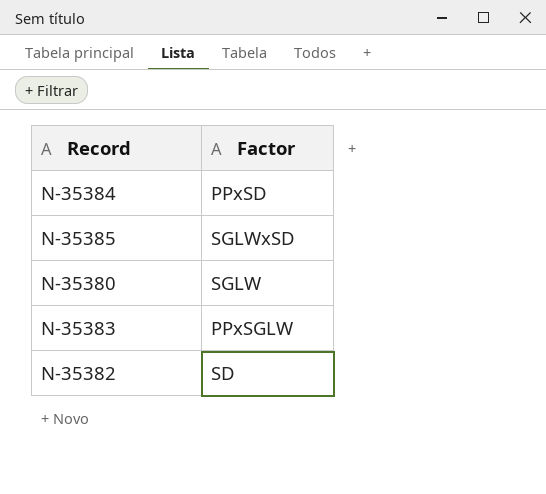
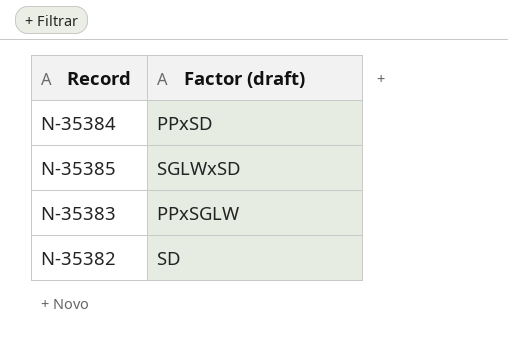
column name: Factor -> Factor (draft)
row N-35380: SGLW -> none

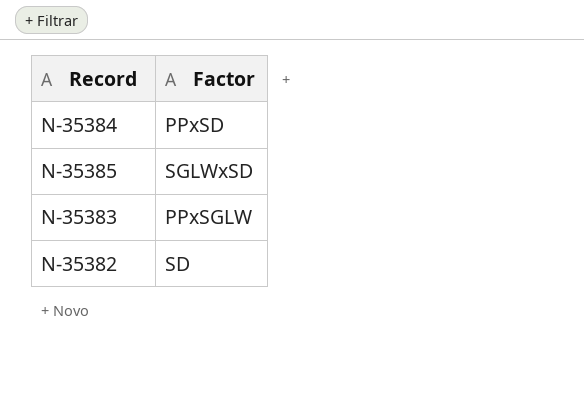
column name: Factor (draft) -> Factor

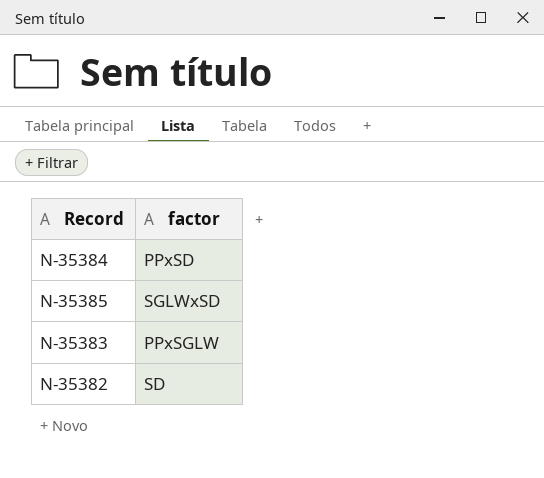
column name: Factor -> factor

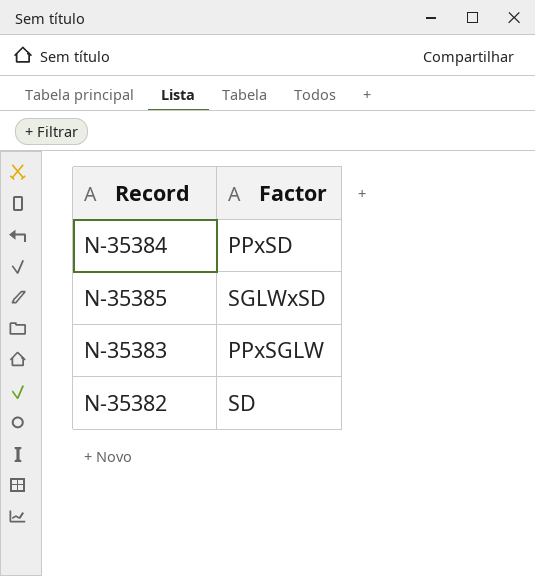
column name: factor -> Factor

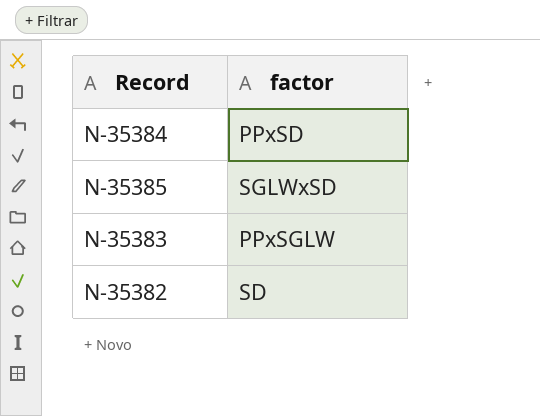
column name: Factor -> factor

